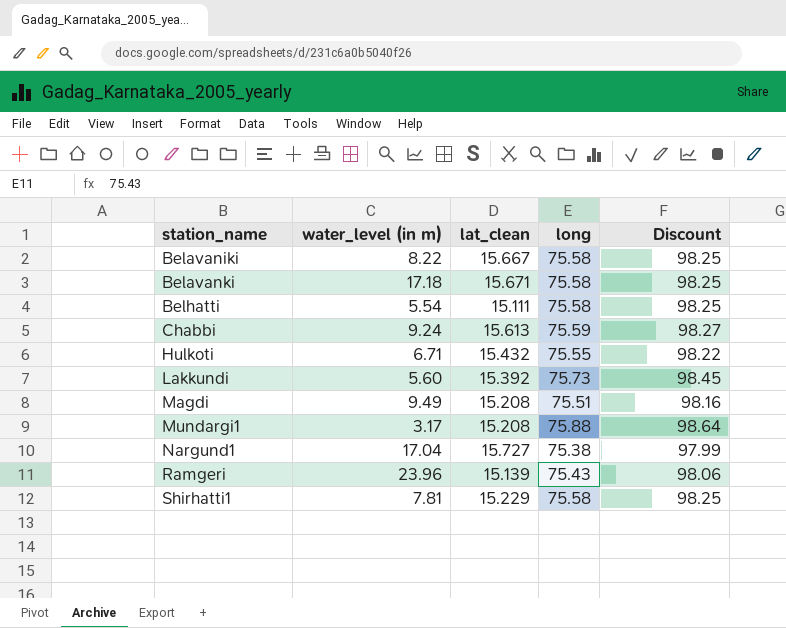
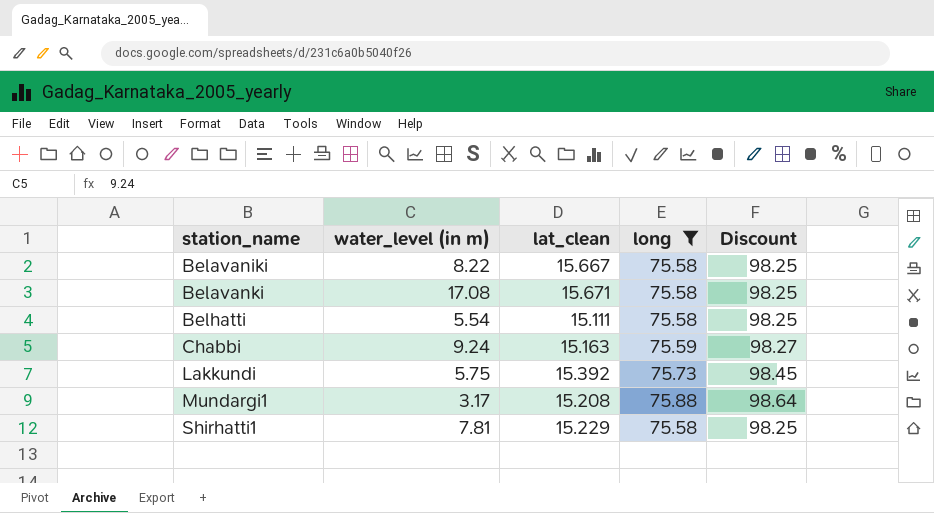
filter: none -> long >= 75.58
Belavanki | water_level (in m): 17.18 -> 17.08
Chabbi | lat_clean: 15.613 -> 15.163
Lakkundi | water_level (in m): 5.60 -> 5.75

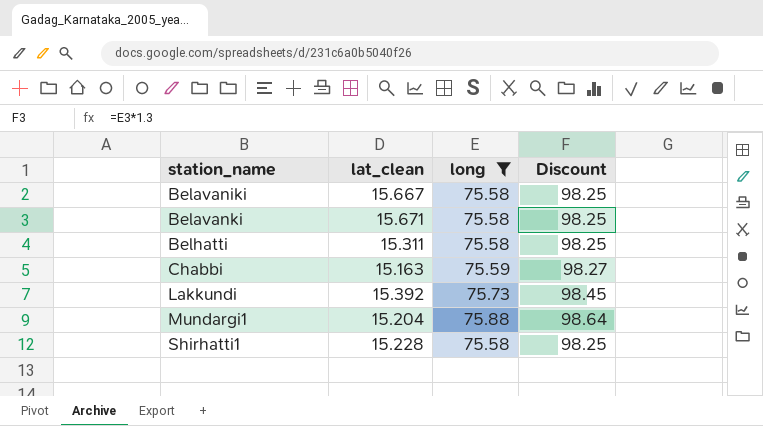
column water_level (in m) | position: 2 -> none
Belhatti | lat_clean: 15.111 -> 15.311
Mundargi1 | lat_clean: 15.208 -> 15.204
Shirhatti1 | lat_clean: 15.229 -> 15.228

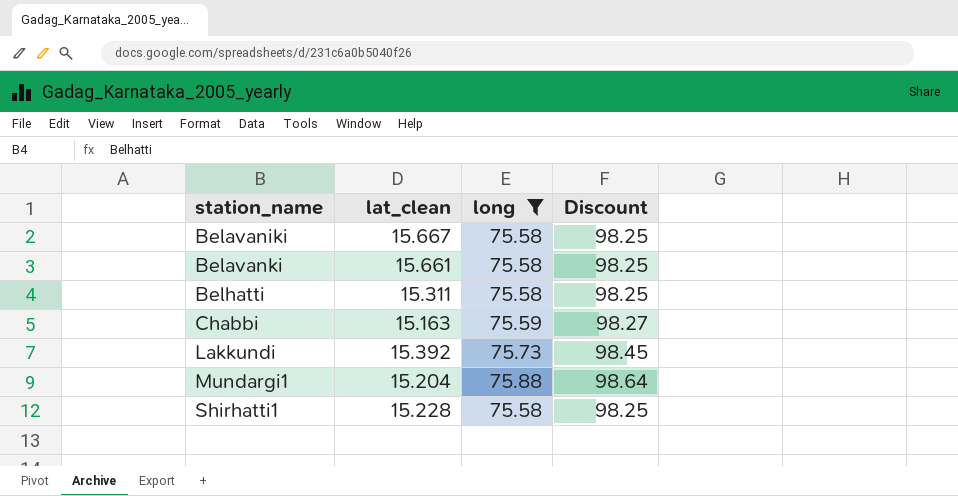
Belavanki | lat_clean: 15.671 -> 15.661

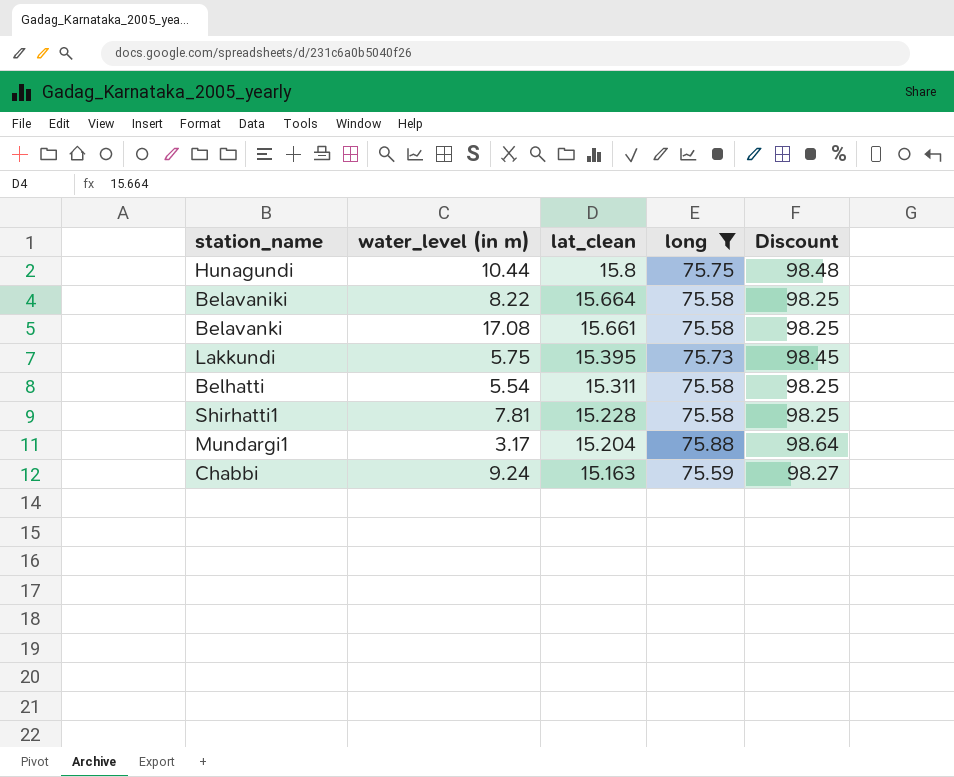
row order: station_name ascending -> lat_clean descending
column water_level (in m) | position: none -> 2
row Hunagundi: none -> 10.44 | 15.8 | 75.75 | 98.48
Belavaniki | lat_clean: 15.667 -> 15.664
Lakkundi | lat_clean: 15.392 -> 15.395

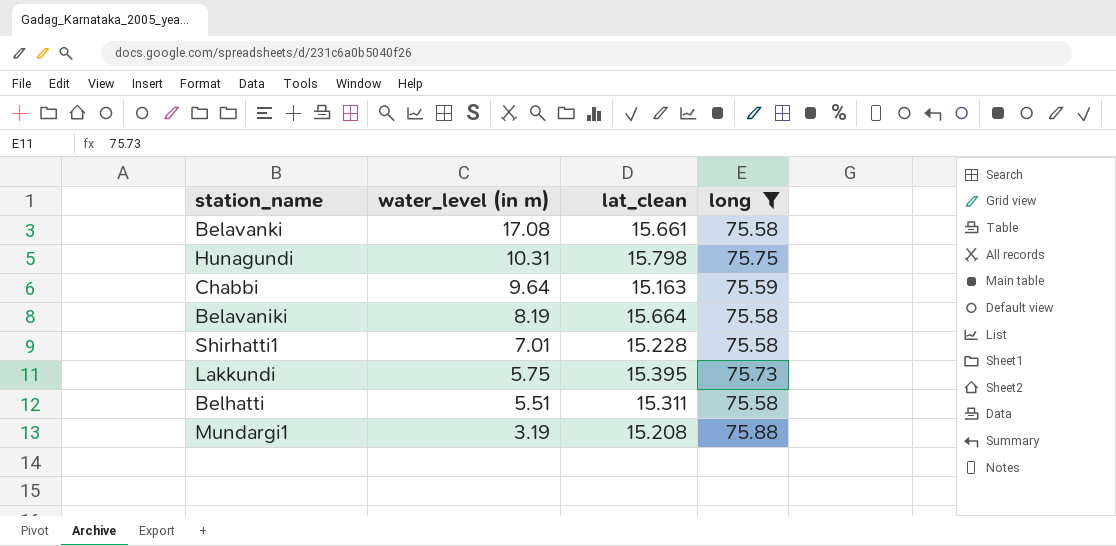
row order: lat_clean descending -> water_level (in m) descending
column Discount | formula: [long] * 1.3 -> none
Hunagundi | water_level (in m): 10.44 -> 10.31
Hunagundi | lat_clean: 15.8 -> 15.798
Chabbi | water_level (in m): 9.24 -> 9.64
Belavaniki | water_level (in m): 8.22 -> 8.19
Shirhatti1 | water_level (in m): 7.81 -> 7.01
Belhatti | water_level (in m): 5.54 -> 5.51
Mundargi1 | water_level (in m): 3.17 -> 3.19
Mundargi1 | lat_clean: 15.204 -> 15.208

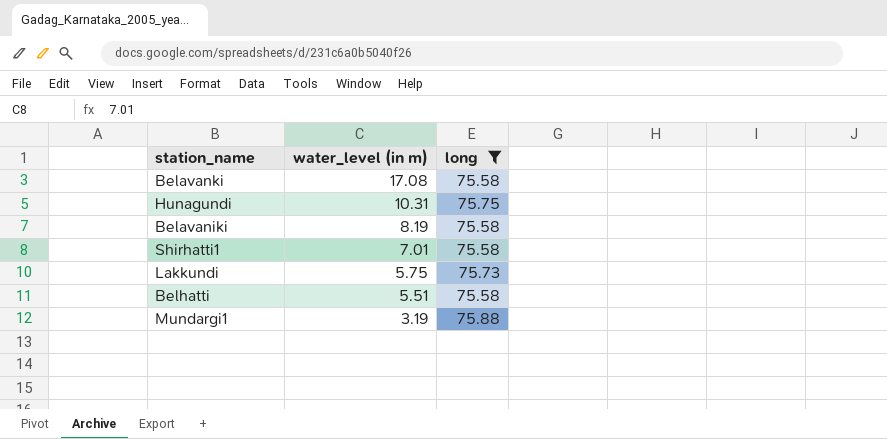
column lat_clean | position: 3 -> none
row Chabbi: 9.64 | 15.163 | 75.59 -> none

